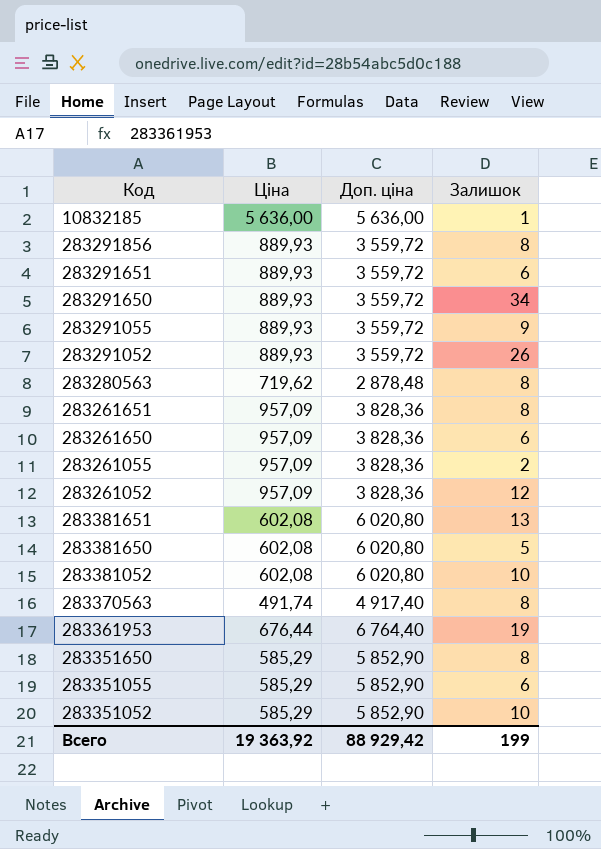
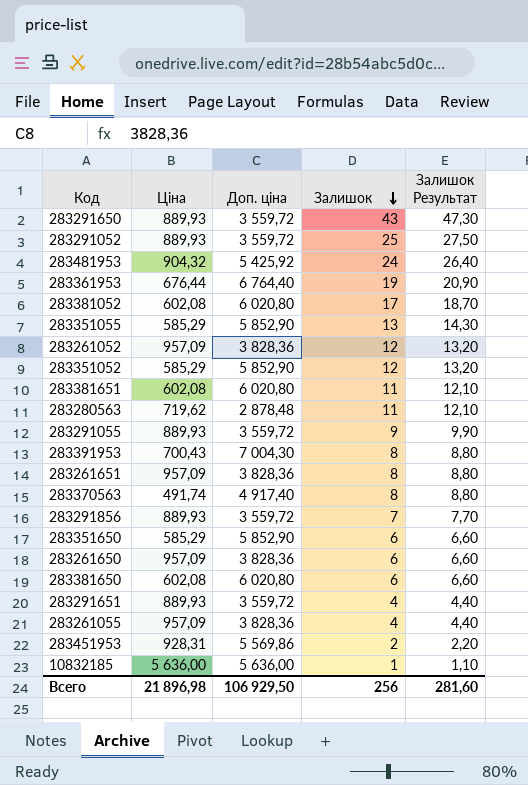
row order: none -> Залишок descending
column Залишок Результат | formula: none -> [Залишок] * 1,1
283291650 | Залишок: 34 -> 43
283291052 | Залишок: 26 -> 25
row 283481953: none -> 904,32 | 5 425,92 | 24 | 26,40
283381052 | Залишок: 10 -> 17
283351055 | Залишок: 6 -> 13
283351052 | Залишок: 10 -> 12
283381651 | Залишок: 13 -> 11
283280563 | Залишок: 8 -> 11
row 283391953: none -> 700,43 | 7 004,30 | 8 | 8,80
283291856 | Залишок: 8 -> 7
283351650 | Залишок: 8 -> 6
283381650 | Залишок: 5 -> 6
283291651 | Залишок: 6 -> 4
283261055 | Залишок: 2 -> 4
row 283451953: none -> 928,31 | 5 569,86 | 2 | 2,20
Всего | Ціна: 19 363,92 -> 21 896,98
Всего | Доп. ціна: 88 929,42 -> 106 929,50
Всего | Залишок: 199 -> 256

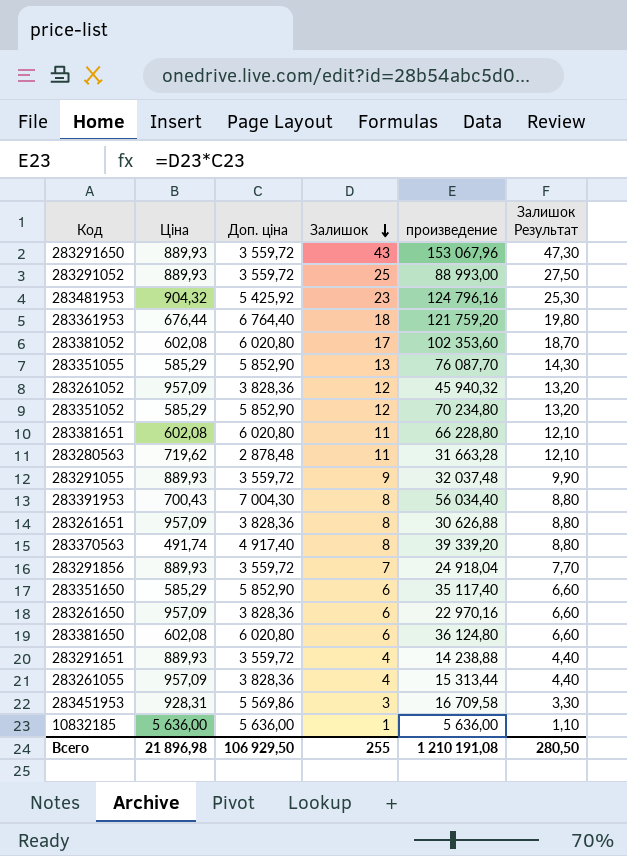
column произведение | formula: none -> [Доп. ціна] * [Залишок]
283481953 | Залишок: 24 -> 23
283481953 | Залишок Результат: 26,40 -> 25,30
283361953 | Залишок: 19 -> 18
283361953 | Залишок Результат: 20,90 -> 19,80
283451953 | Залишок: 2 -> 3
283451953 | Залишок Результат: 2,20 -> 3,30
Всего | Залишок: 256 -> 255
Всего | Залишок Результат: 281,60 -> 280,50

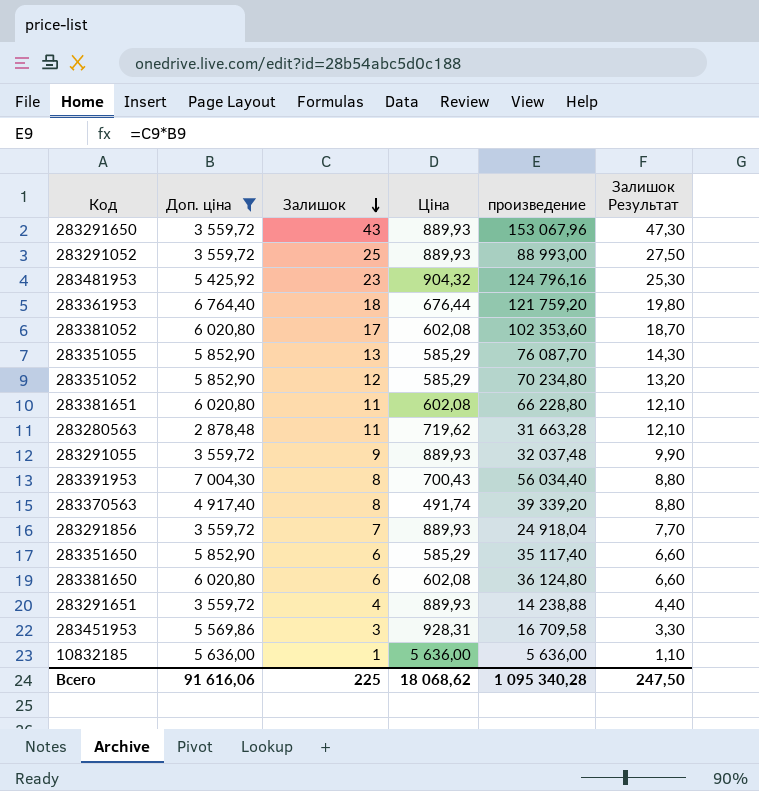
filter: none -> Доп. ціна != 3 828,36
column Ціна | position: 2 -> 4
Всего | Доп. ціна: 106 929,50 -> 91 616,06
Всего | Залишок: 255 -> 225
Всего | Ціна: 21 896,98 -> 18 068,62
Всего | произведение: 1 210 191,08 -> 1 095 340,28
Всего | Залишок Результат: 280,50 -> 247,50

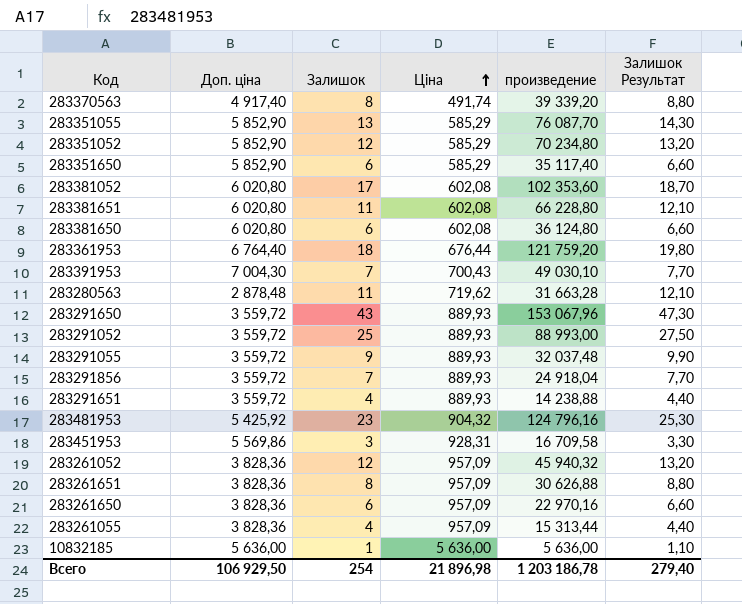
filter: Доп. ціна != 3 828,36 -> none
row order: Залишок descending -> Ціна ascending
283391953 | Залишок: 8 -> 7
283391953 | произведение: 56 034,40 -> 49 030,10
283391953 | Залишок Результат: 8,80 -> 7,70
Всего | Доп. ціна: 91 616,06 -> 106 929,50
Всего | Залишок: 225 -> 254
Всего | Ціна: 18 068,62 -> 21 896,98
Всего | произведение: 1 095 340,28 -> 1 203 186,78
Всего | Залишок Результат: 247,50 -> 279,40

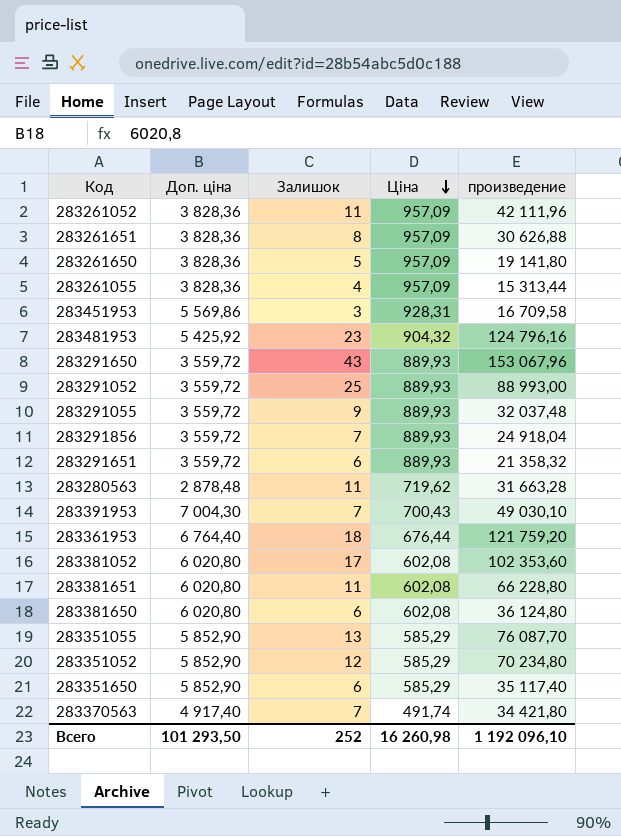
row order: Ціна ascending -> Ціна descending
column Залишок Результат | formula: [Залишок] * 1,1 -> none
row 10832185: 5 636,00 | 1 | 5 636,00 | 5 636,00 | 1,10 -> none
283261052 | Залишок: 12 -> 11
283261052 | произведение: 45 940,32 -> 42 111,96
283261650 | Залишок: 6 -> 5
283261650 | произведение: 22 970,16 -> 19 141,80
283291651 | Залишок: 4 -> 6
283291651 | произведение: 14 238,88 -> 21 358,32
283370563 | Залишок: 8 -> 7
283370563 | произведение: 39 339,20 -> 34 421,80
Всего | Доп. ціна: 106 929,50 -> 101 293,50
Всего | Залишок: 254 -> 252
Всего | Ціна: 21 896,98 -> 16 260,98
Всего | произведение: 1 203 186,78 -> 1 192 096,10

